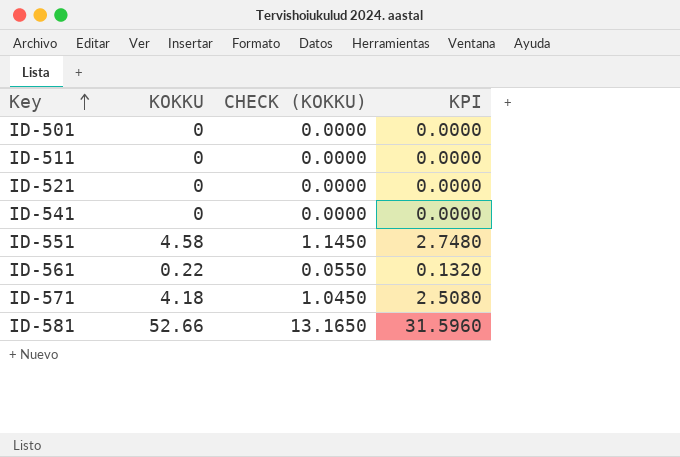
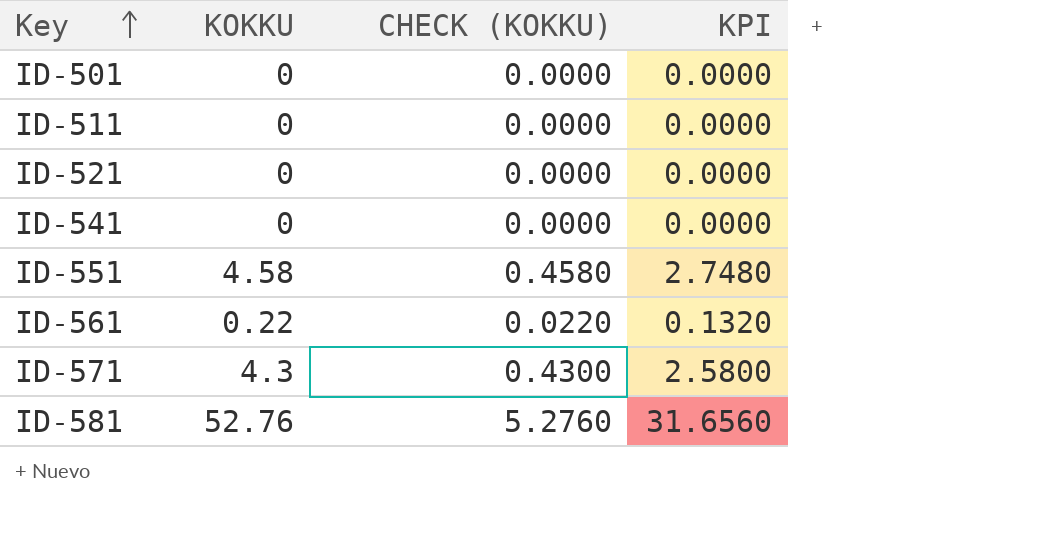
column CHECK (KOKKU) | formula: [KOKKU] * 0.25 -> [KOKKU] * 0.1
ID-571 | KOKKU: 4.18 -> 4.3
ID-571 | KPI: 2.5080 -> 2.5800
ID-581 | KOKKU: 52.66 -> 52.76
ID-581 | KPI: 31.5960 -> 31.6560

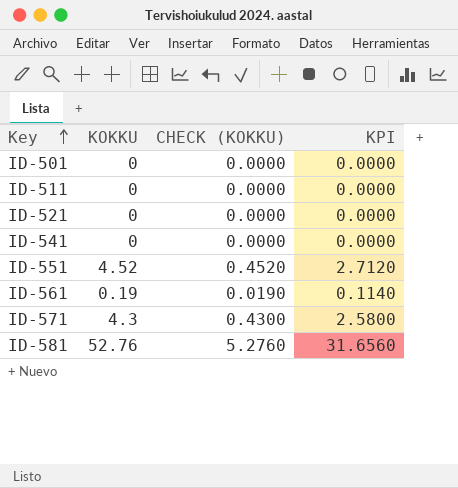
ID-551 | KOKKU: 4.58 -> 4.52
ID-551 | CHECK (KOKKU): 0.4580 -> 0.4520
ID-551 | KPI: 2.7480 -> 2.7120
ID-561 | KOKKU: 0.22 -> 0.19
ID-561 | CHECK (KOKKU): 0.0220 -> 0.0190
ID-561 | KPI: 0.1320 -> 0.1140

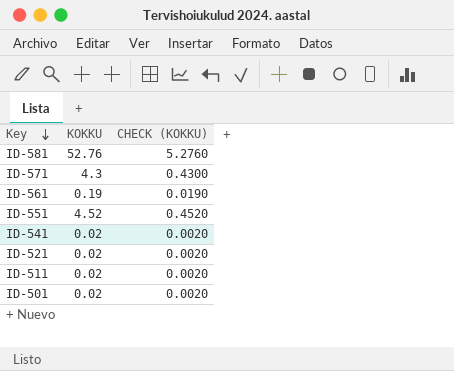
row order: Key ascending -> Key descending
column KPI | formula: [KOKKU] * 0.6 -> none
ID-541 | KOKKU: 0 -> 0.02
ID-541 | CHECK (KOKKU): 0.0000 -> 0.0020
ID-521 | KOKKU: 0 -> 0.02
ID-521 | CHECK (KOKKU): 0.0000 -> 0.0020
ID-511 | KOKKU: 0 -> 0.02
ID-511 | CHECK (KOKKU): 0.0000 -> 0.0020
ID-501 | KOKKU: 0 -> 0.02
ID-501 | CHECK (KOKKU): 0.0000 -> 0.0020

